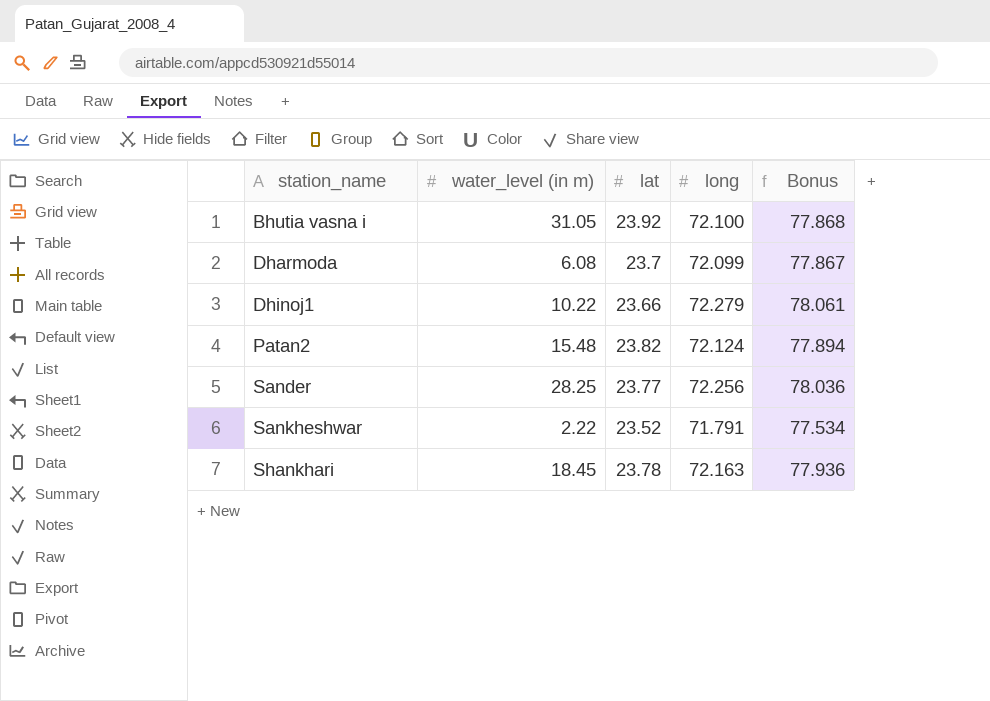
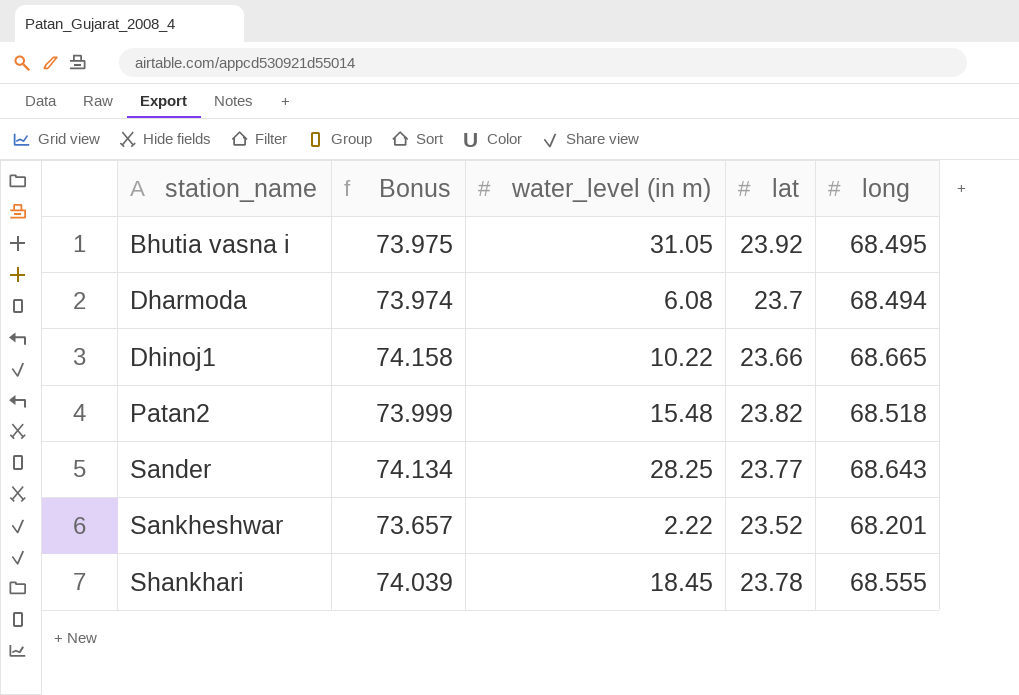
column Bonus | position: 5 -> 2
Bhutia vasna i | Bonus: 77.868 -> 73.975
Bhutia vasna i | long: 72.100 -> 68.495
Dharmoda | Bonus: 77.867 -> 73.974
Dharmoda | long: 72.099 -> 68.494
Dhinoj1 | Bonus: 78.061 -> 74.158
Dhinoj1 | long: 72.279 -> 68.665
Patan2 | Bonus: 77.894 -> 73.999
Patan2 | long: 72.124 -> 68.518
Sander | Bonus: 78.036 -> 74.134
Sander | long: 72.256 -> 68.643
Sankheshwar | Bonus: 77.534 -> 73.657
Sankheshwar | long: 71.791 -> 68.201
Shankhari | Bonus: 77.936 -> 74.039
Shankhari | long: 72.163 -> 68.555

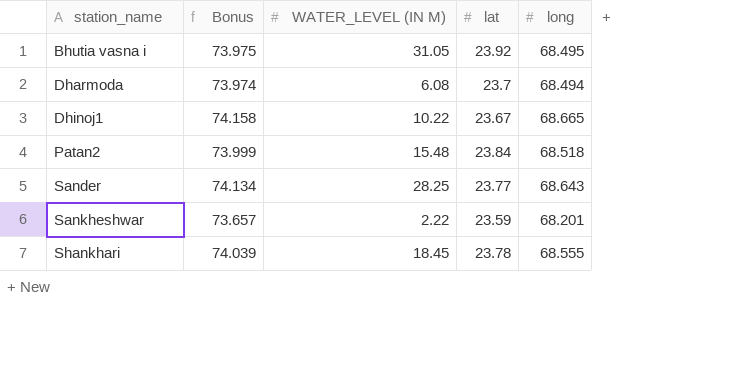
column name: water_level (in m) -> WATER_LEVEL (IN M)
Dhinoj1 | lat: 23.66 -> 23.67
Patan2 | lat: 23.82 -> 23.84
Sankheshwar | lat: 23.52 -> 23.59

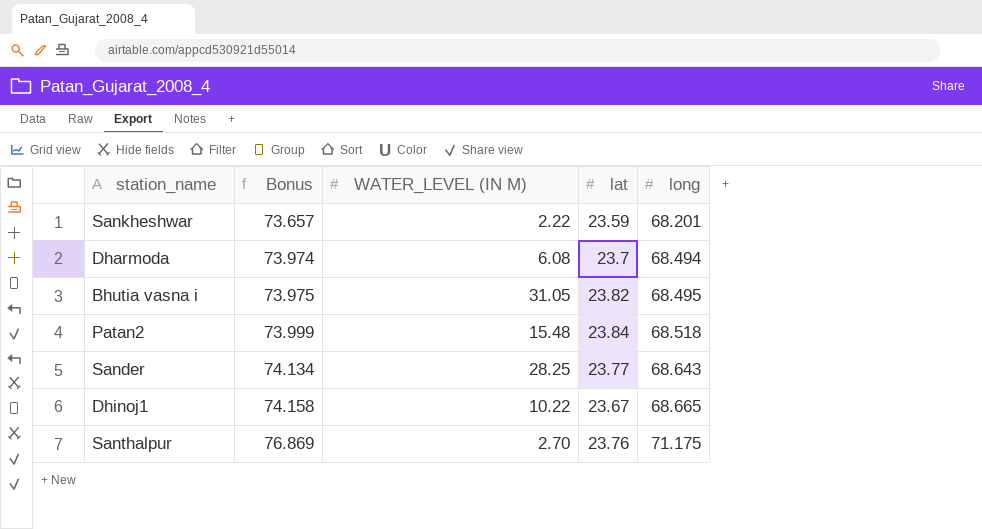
row order: station_name ascending -> Bonus ascending
row Shankhari: 74.039 | 18.45 | 23.78 | 68.555 -> none
Bhutia vasna i | lat: 23.92 -> 23.82
row Santhalpur: none -> 76.869 | 2.70 | 23.76 | 71.175

